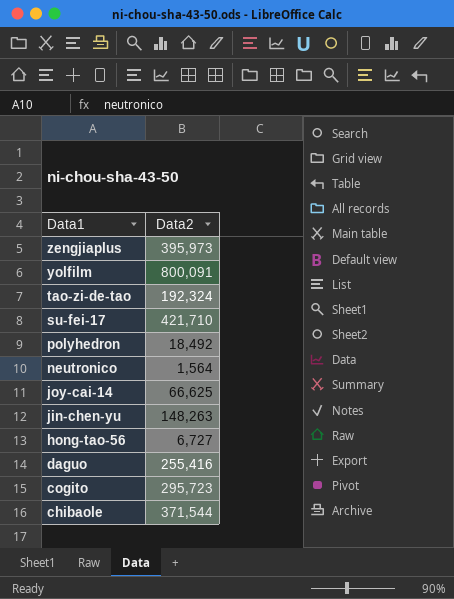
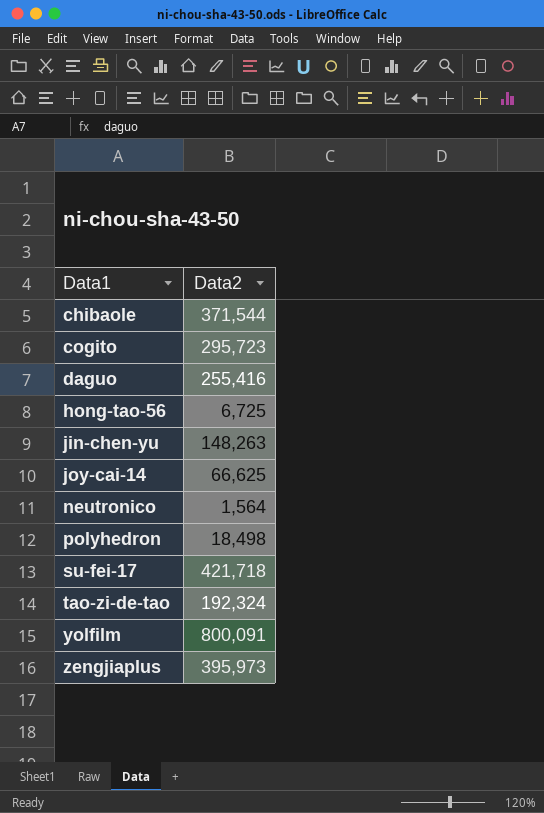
row order: Data1 descending -> Data1 ascending
hong-tao-56 | Data2: 6,727 -> 6,725
polyhedron | Data2: 18,492 -> 18,498
su-fei-17 | Data2: 421,710 -> 421,718

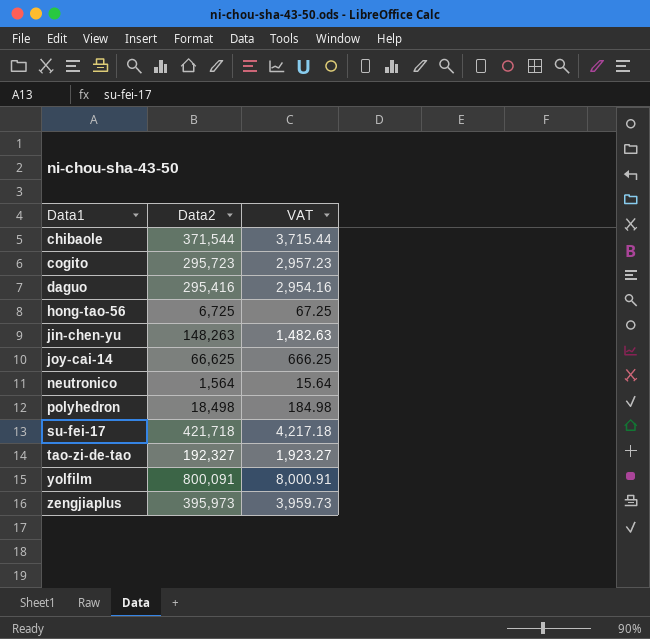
column VAT | formula: none -> [Data2] * 0.01
daguo | Data2: 255,416 -> 295,416
tao-zi-de-tao | Data2: 192,324 -> 192,327

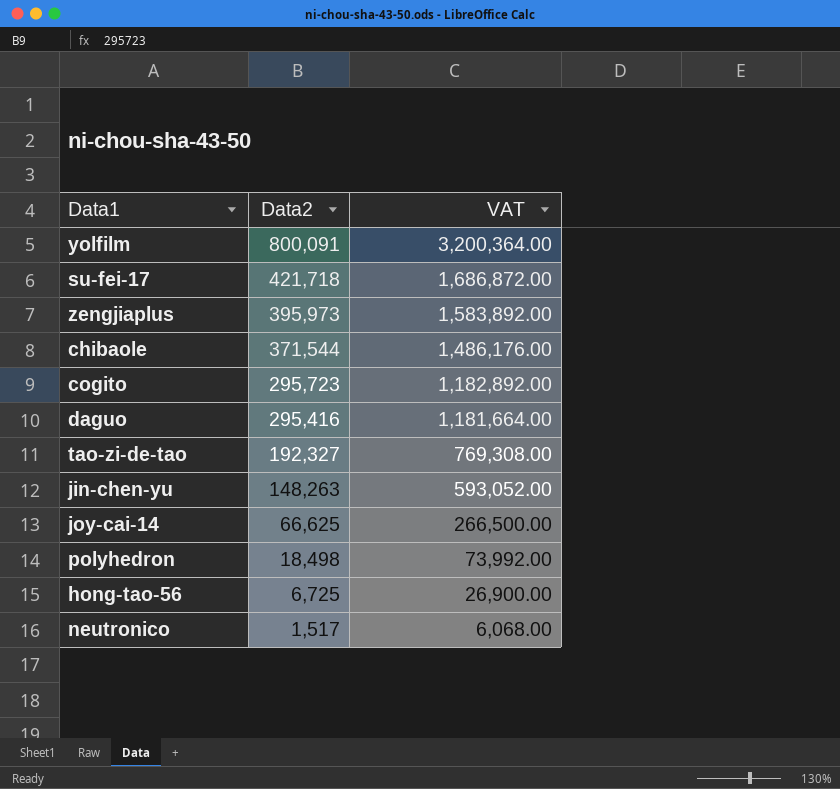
row order: Data1 ascending -> Data2 descending
column VAT | formula: [Data2] * 0.01 -> [Data2] * 4
neutronico | Data2: 1,564 -> 1,517

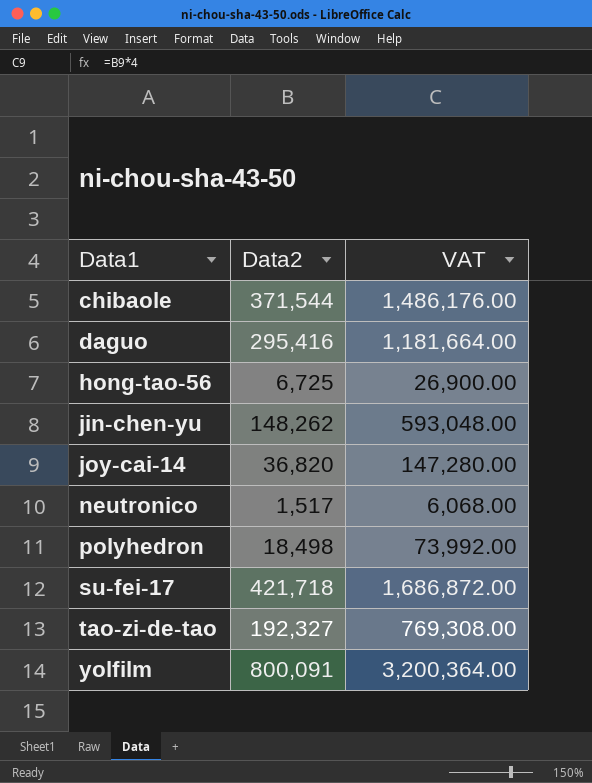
row order: Data2 descending -> Data1 ascending
row zengjiaplus: 395,973 | 1,583,892.00 -> none
row cogito: 295,723 | 1,182,892.00 -> none
jin-chen-yu | Data2: 148,263 -> 148,262
jin-chen-yu | VAT: 593,052.00 -> 593,048.00
joy-cai-14 | Data2: 66,625 -> 36,820
joy-cai-14 | VAT: 266,500.00 -> 147,280.00

